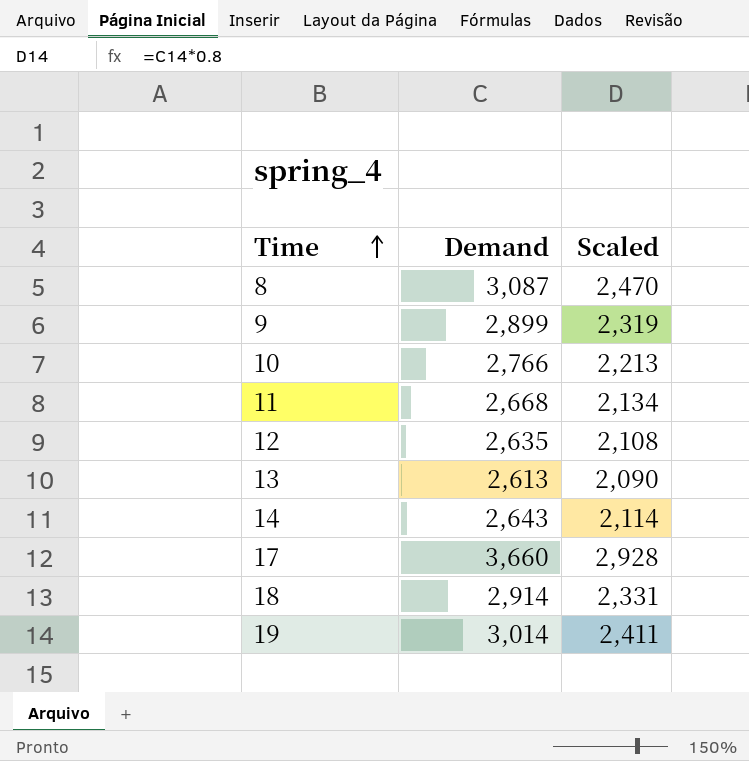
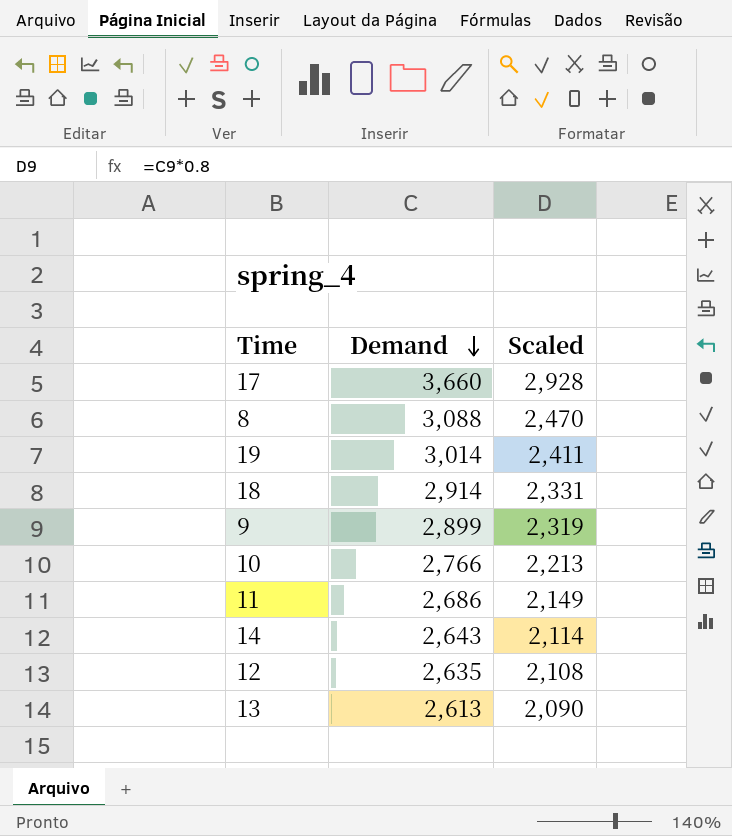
row order: Time ascending -> Demand descending
8 | Demand: 3,087 -> 3,088
11 | Demand: 2,668 -> 2,686
11 | Scaled: 2,134 -> 2,149

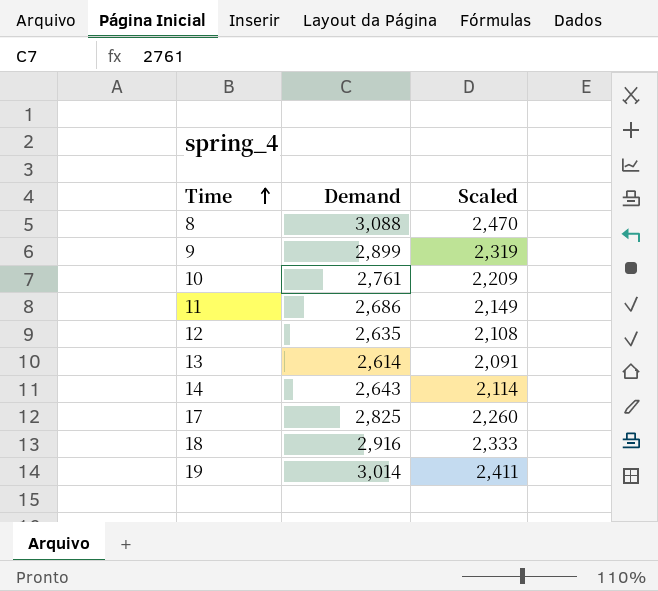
row order: Demand descending -> Time ascending
10 | Demand: 2,766 -> 2,761
10 | Scaled: 2,213 -> 2,209
13 | Demand: 2,613 -> 2,614
13 | Scaled: 2,090 -> 2,091
17 | Demand: 3,660 -> 2,825
17 | Scaled: 2,928 -> 2,260
18 | Demand: 2,914 -> 2,916
18 | Scaled: 2,331 -> 2,333

